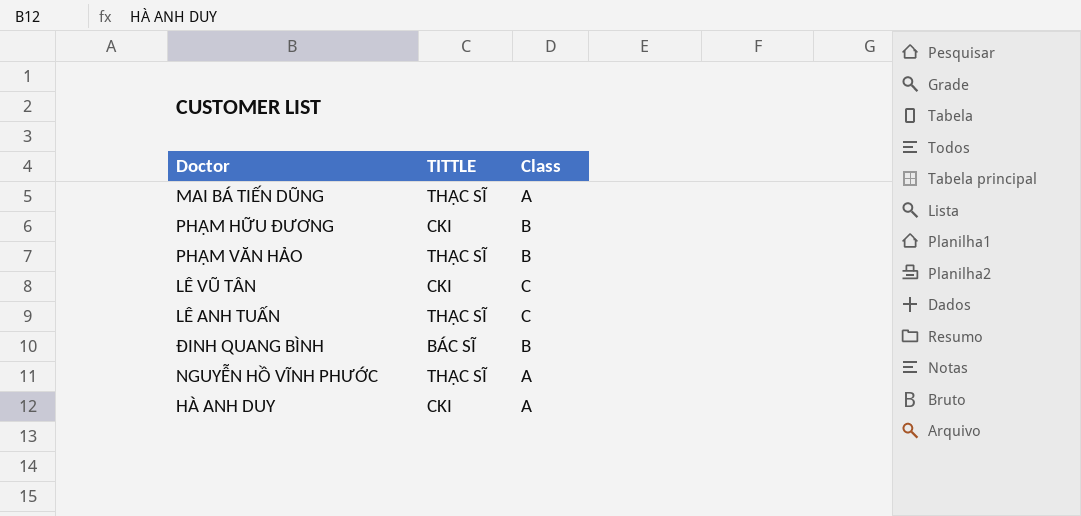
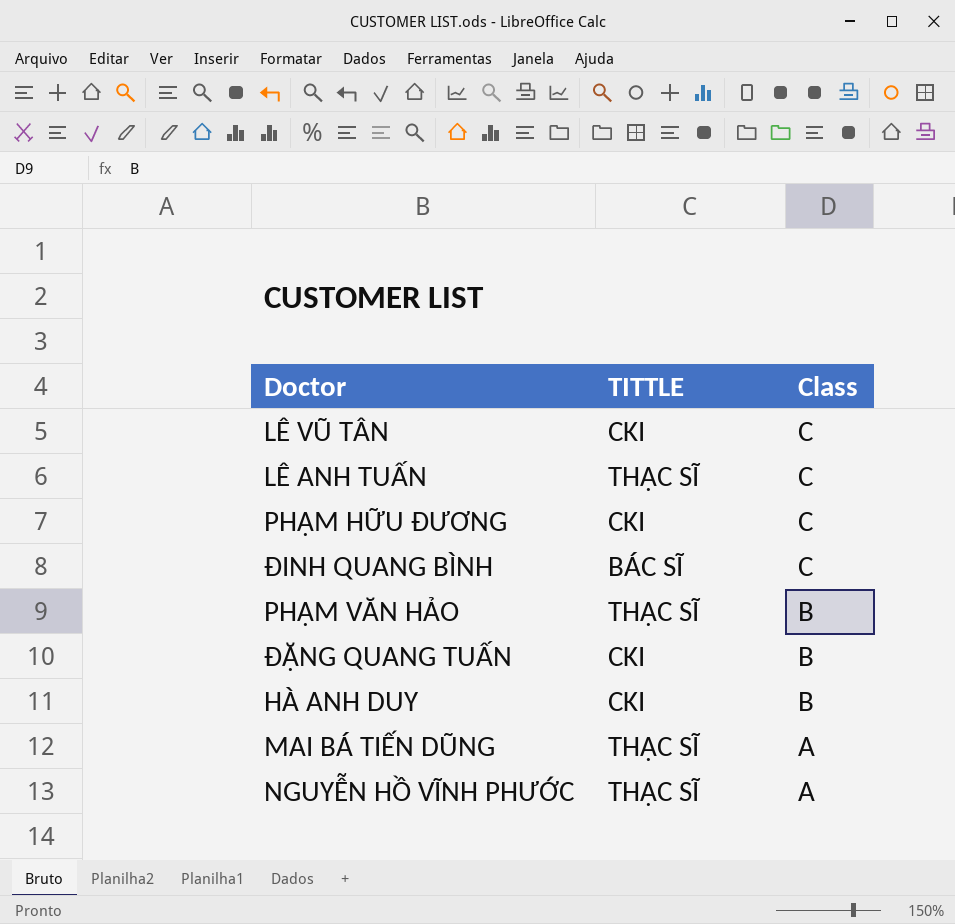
row order: none -> Class descending
PHẠM HỮU ĐƯƠNG | Class: B -> C
ĐINH QUANG BÌNH | Class: B -> C
row ĐẶNG QUANG TUẤN: none -> CKI | B
HÀ ANH DUY | Class: A -> B

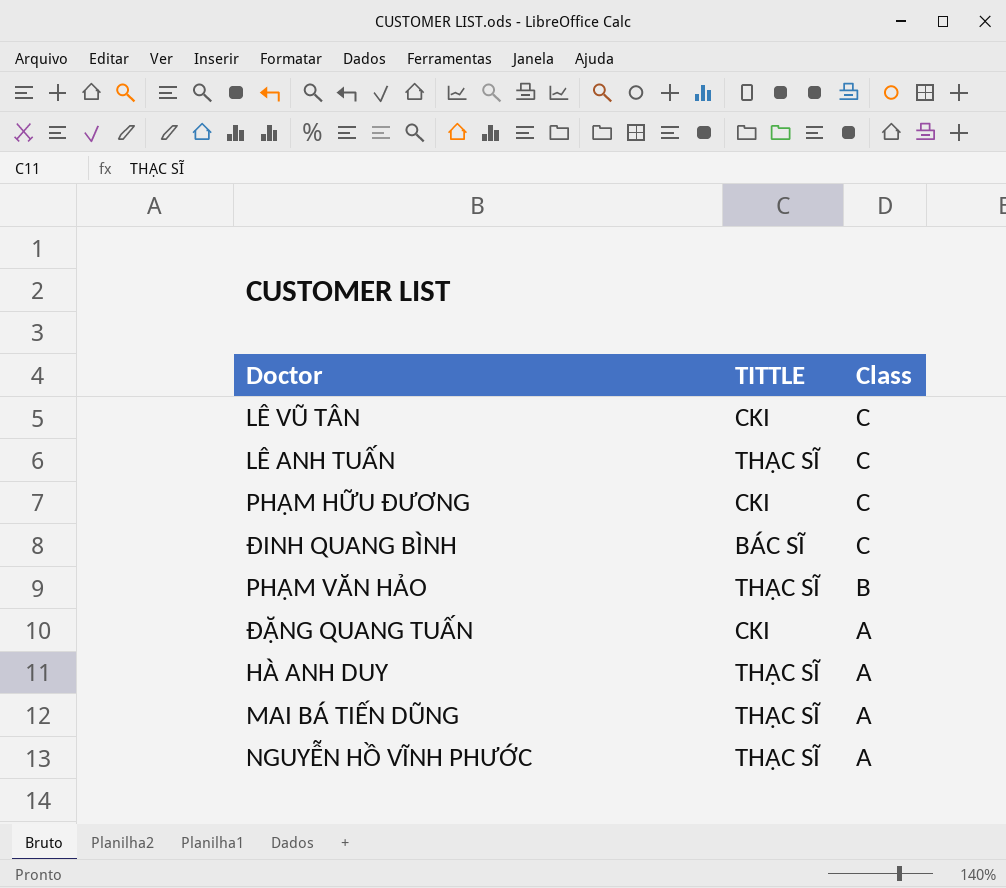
ĐẶNG QUANG TUẤN | Class: B -> A
HÀ ANH DUY | TITTLE: CKI -> THẠC SĨ
HÀ ANH DUY | Class: B -> A

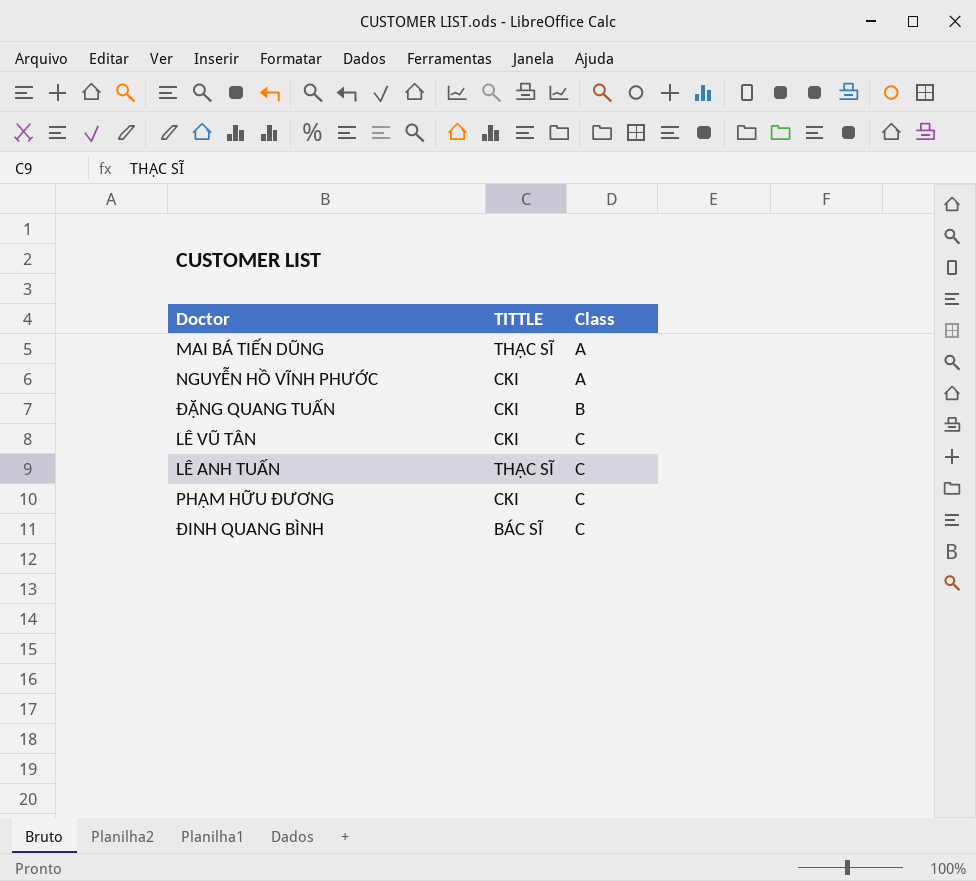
row order: Class descending -> Class ascending
row PHẠM VĂN HẢO: THẠC SĨ | B -> none
row HÀ ANH DUY: THẠC SĨ | A -> none
NGUYỄN HỒ VĨNH PHƯỚC | TITTLE: THẠC SĨ -> CKI
ĐẶNG QUANG TUẤN | Class: A -> B

